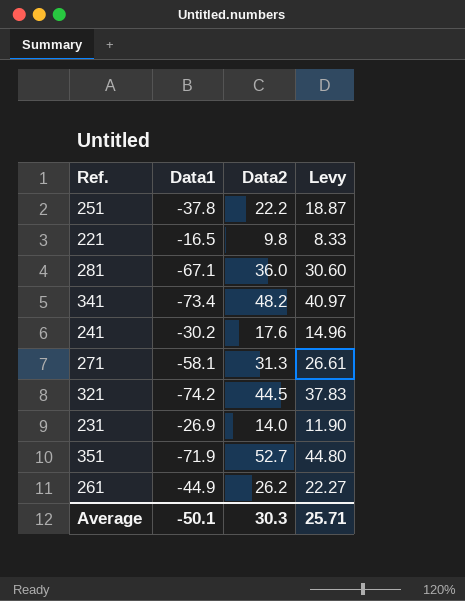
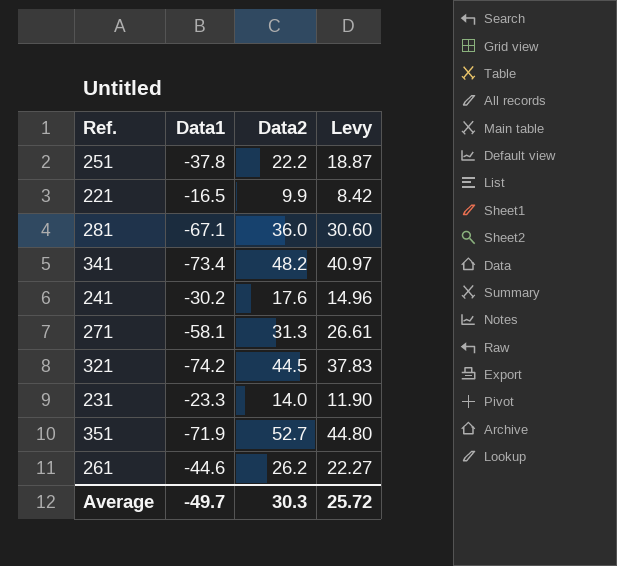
221 | Data2: 9.8 -> 9.9
221 | Levy: 8.33 -> 8.42
231 | Data1: -26.9 -> -23.3
261 | Data1: -44.9 -> -44.6
Average | Data1: -50.1 -> -49.7
Average | Levy: 25.71 -> 25.72

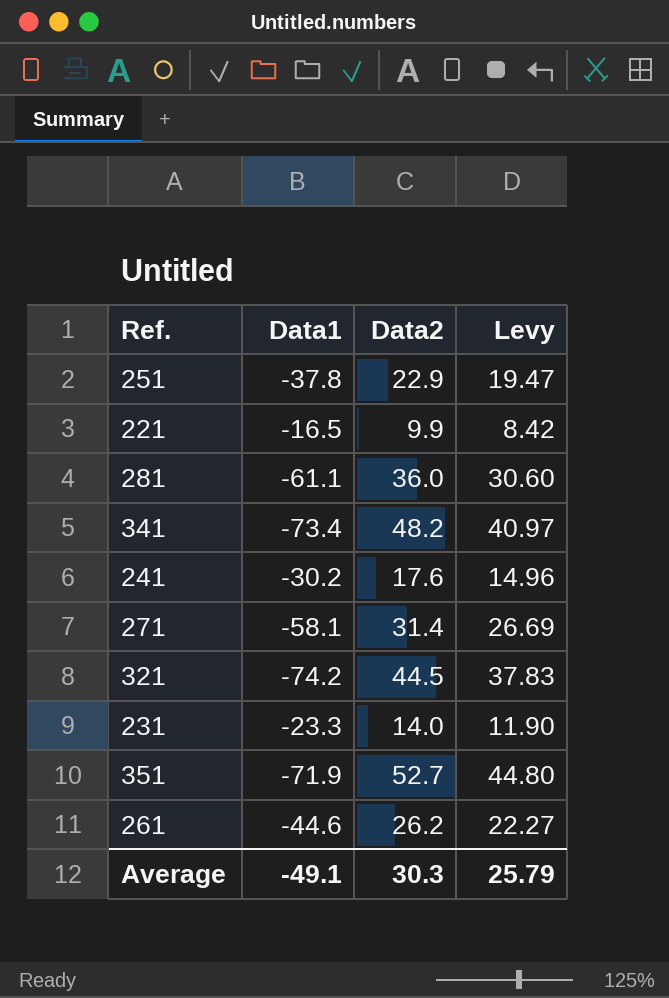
251 | Data2: 22.2 -> 22.9
251 | Levy: 18.87 -> 19.47
281 | Data1: -67.1 -> -61.1
271 | Data2: 31.3 -> 31.4
271 | Levy: 26.61 -> 26.69
Average | Data1: -49.7 -> -49.1
Average | Levy: 25.72 -> 25.79

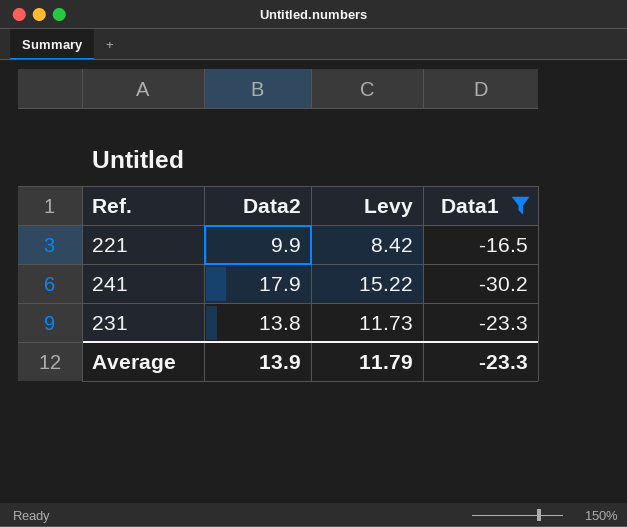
filter: none -> Data1 >= -30.2
column Data1 | position: 2 -> 4
241 | Data2: 17.6 -> 17.9
241 | Levy: 14.96 -> 15.22
231 | Data2: 14.0 -> 13.8
231 | Levy: 11.90 -> 11.73
Average | Data2: 30.3 -> 13.9
Average | Levy: 25.79 -> 11.79
Average | Data1: -49.1 -> -23.3

